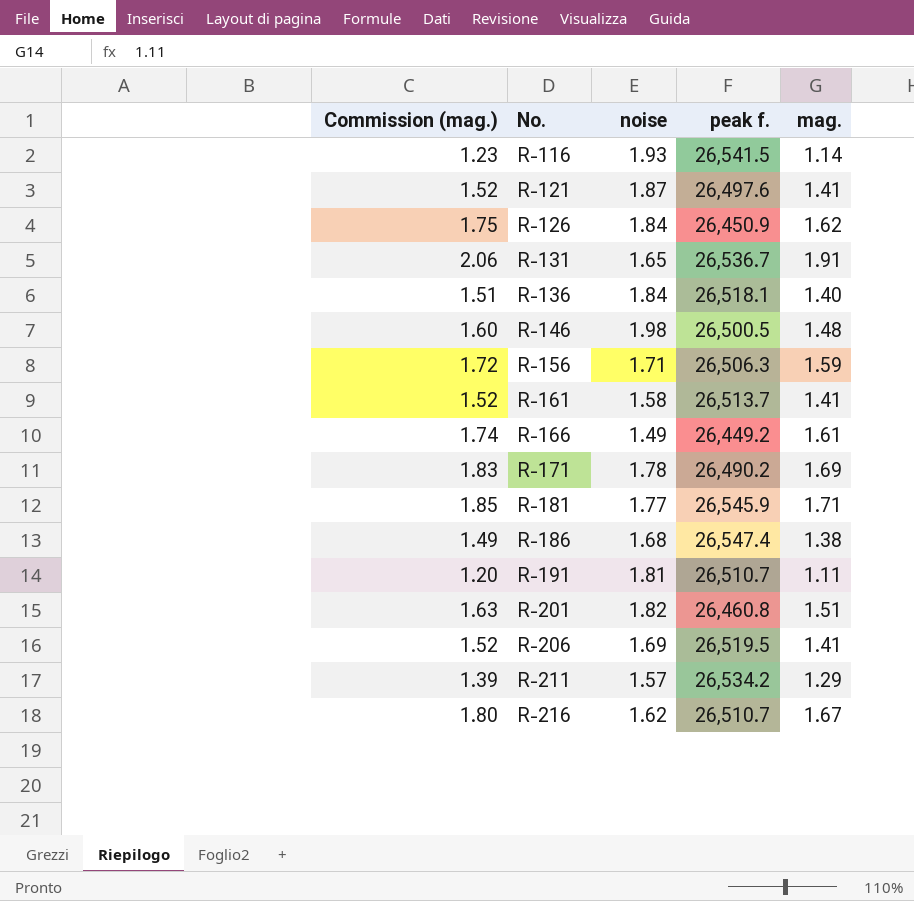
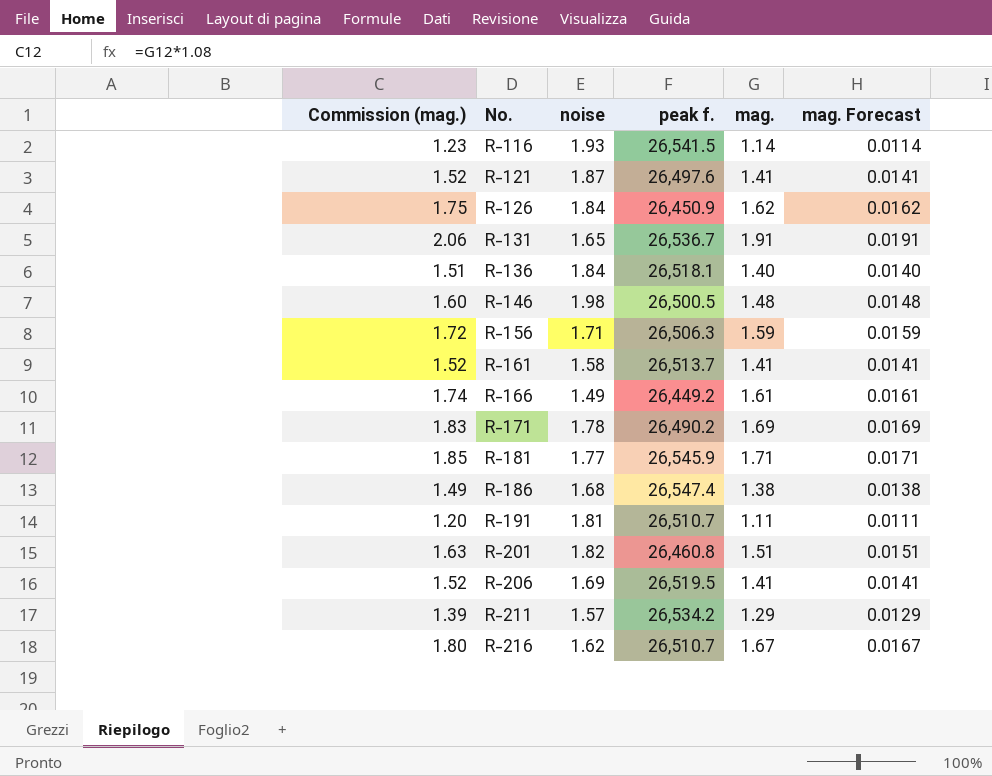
column mag. Forecast | formula: none -> [mag.] * 0.01

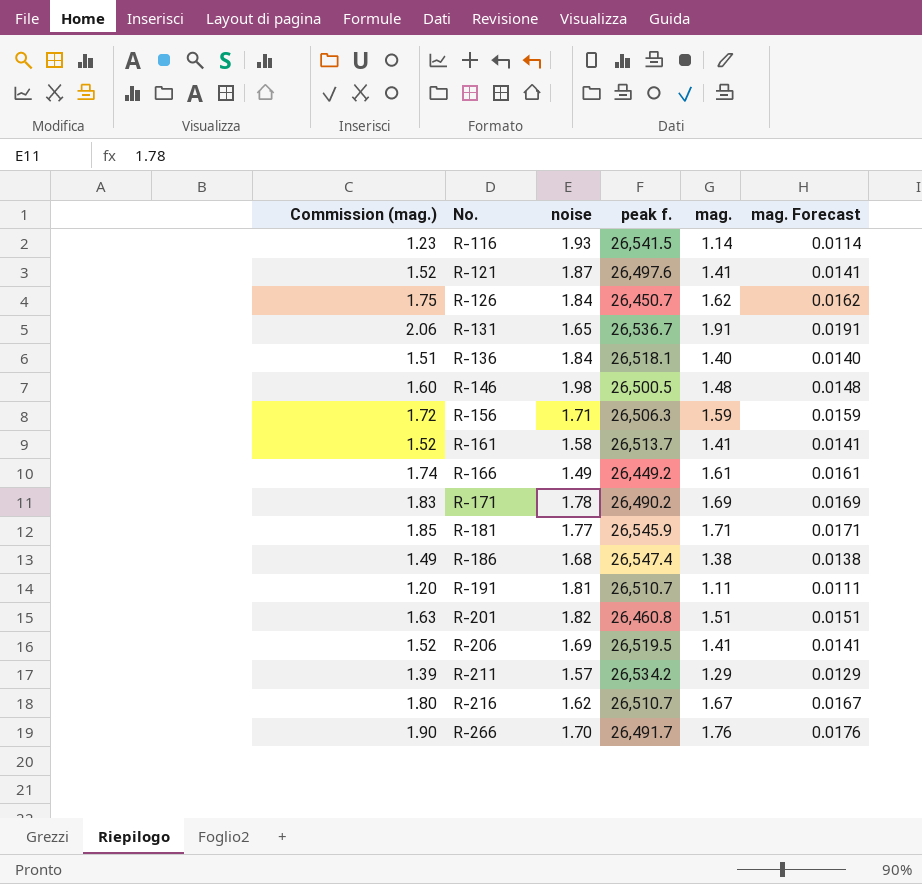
R-126 | peak f.: 26,450.9 -> 26,450.7
row R-266: none -> 1.90 | 1.70 | 26,491.7 | 1.76 | 0.0176

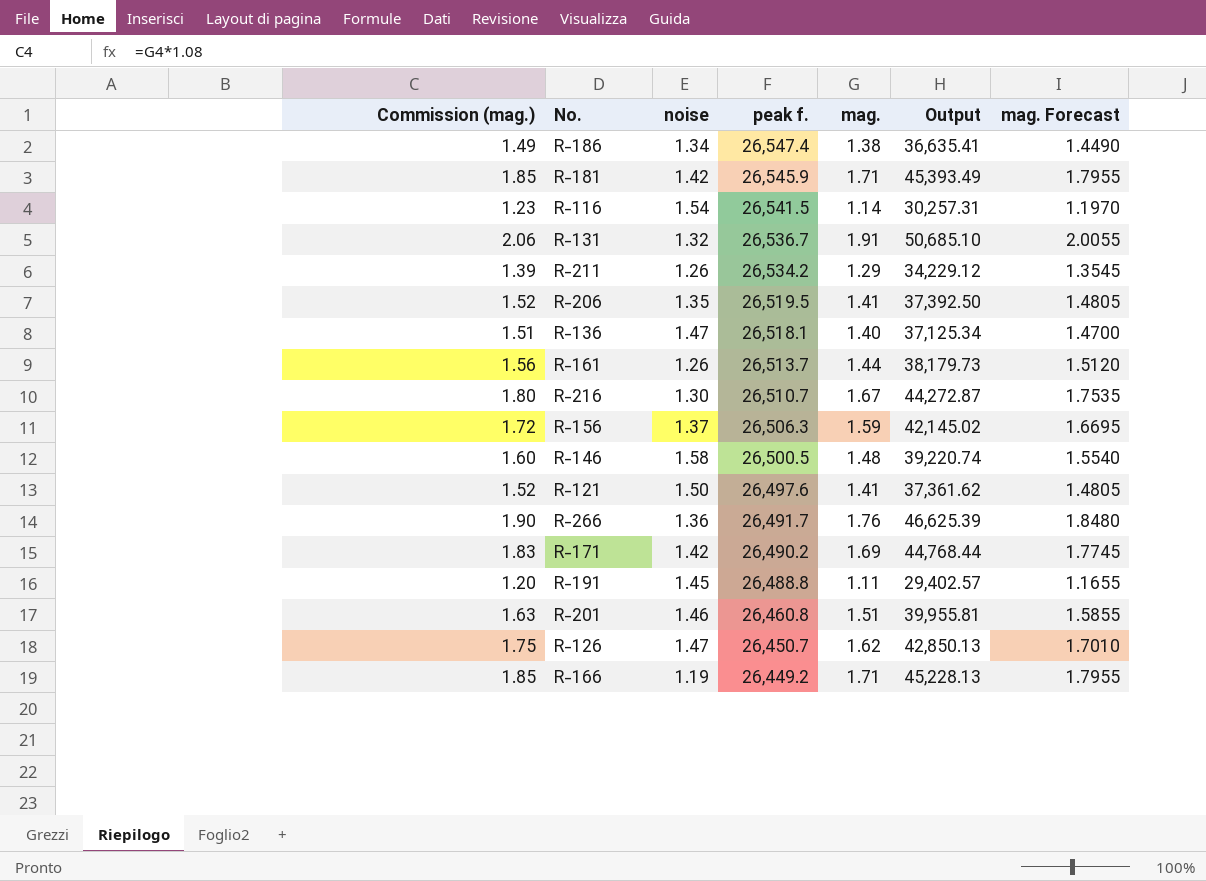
row order: No. ascending -> peak f. descending
column Output | formula: none -> [peak f.] * [mag.]
column mag. Forecast | formula: [mag.] * 0.01 -> [mag.] * 1.05
R-186 | noise: 1.68 -> 1.34
R-181 | noise: 1.77 -> 1.42
R-116 | noise: 1.93 -> 1.54
R-131 | noise: 1.65 -> 1.32
R-211 | noise: 1.57 -> 1.26
R-206 | noise: 1.69 -> 1.35
R-136 | noise: 1.84 -> 1.47
R-161 | Commission (mag.): 1.52 -> 1.56
R-161 | noise: 1.58 -> 1.26
R-161 | mag.: 1.41 -> 1.44
R-216 | noise: 1.62 -> 1.30
R-156 | noise: 1.71 -> 1.37
R-146 | noise: 1.98 -> 1.58
R-121 | noise: 1.87 -> 1.50
R-266 | noise: 1.70 -> 1.36
R-171 | noise: 1.78 -> 1.42
R-191 | noise: 1.81 -> 1.45
R-191 | peak f.: 26,510.7 -> 26,488.8
R-201 | noise: 1.82 -> 1.46
R-126 | noise: 1.84 -> 1.47
R-166 | Commission (mag.): 1.74 -> 1.85
R-166 | noise: 1.49 -> 1.19
R-166 | mag.: 1.61 -> 1.71

